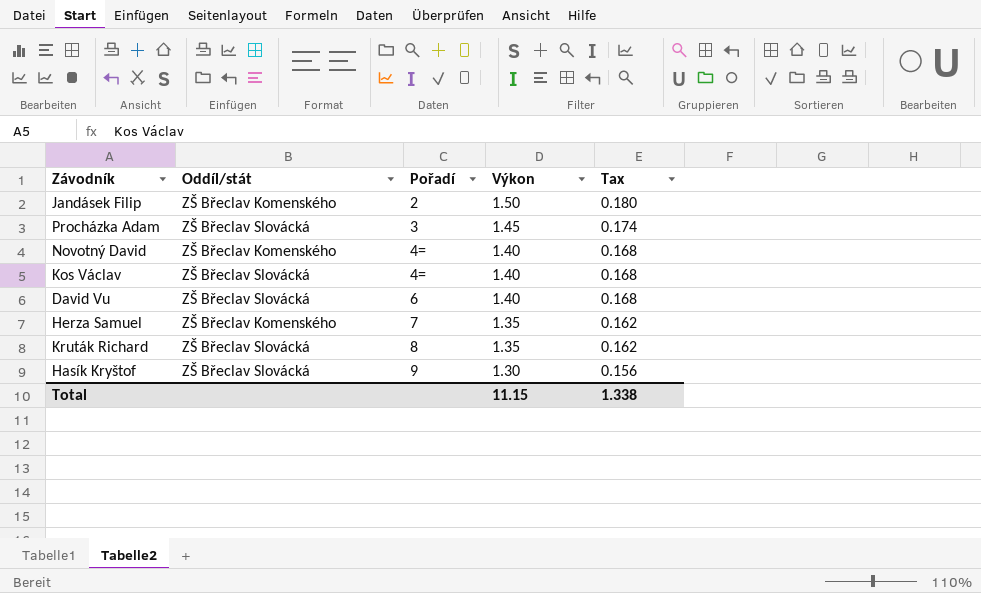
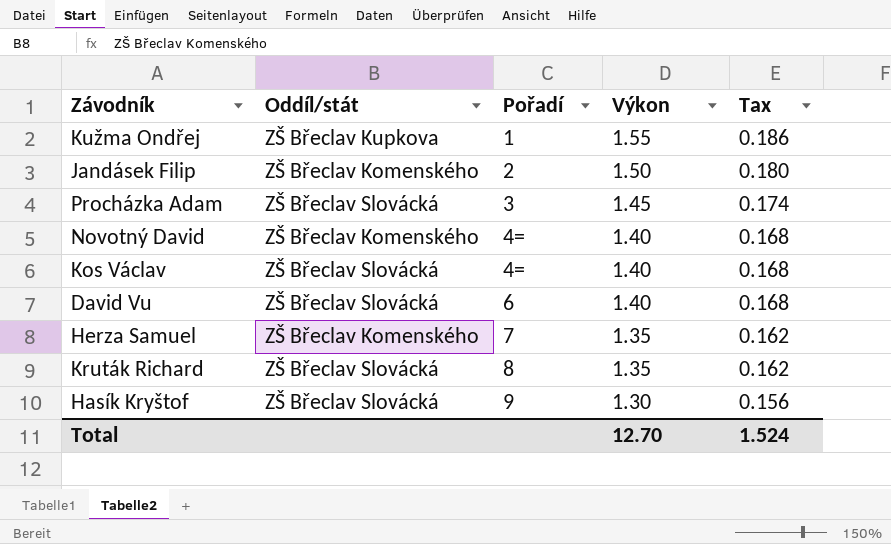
row Kužma Ondřej: none -> ZŠ Břeclav Kupkova | 1 | 1.55 | 0.186
Total | Výkon: 11.15 -> 12.70
Total | Tax: 1.338 -> 1.524

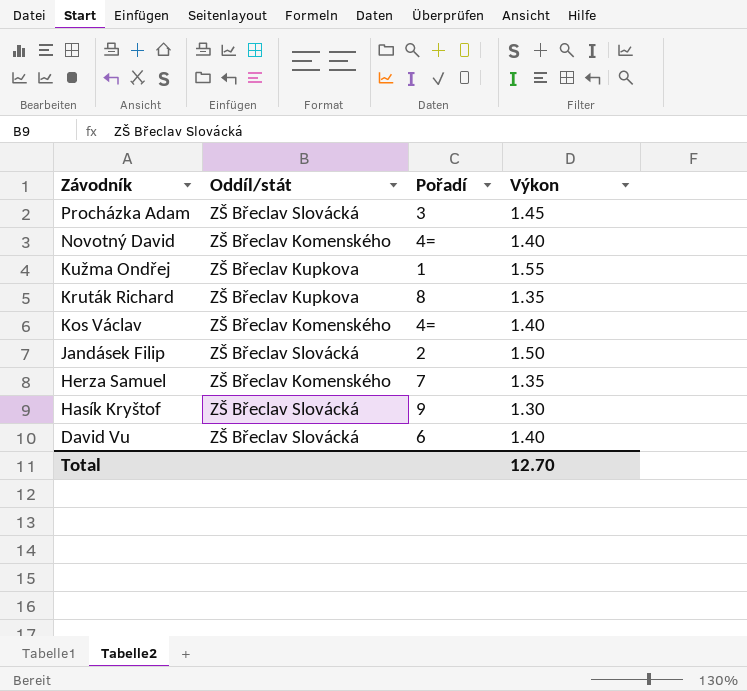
row order: Pořadí ascending -> Závodník descending
column Tax | formula: [Výkon] * 0.12 -> none
Kruták Richard | Oddíl/stát: ZŠ Břeclav Slovácká -> ZŠ Břeclav Kupkova
Kos Václav | Oddíl/stát: ZŠ Břeclav Slovácká -> ZŠ Břeclav Komenského
Jandásek Filip | Oddíl/stát: ZŠ Břeclav Komenského -> ZŠ Břeclav Slovácká

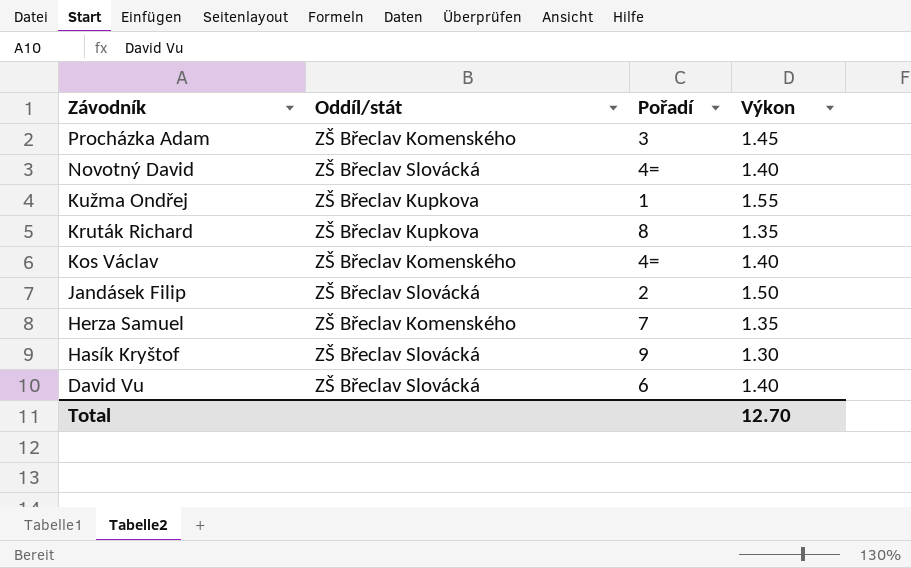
Procházka Adam | Oddíl/stát: ZŠ Břeclav Slovácká -> ZŠ Břeclav Komenského
Novotný David | Oddíl/stát: ZŠ Břeclav Komenského -> ZŠ Břeclav Slovácká

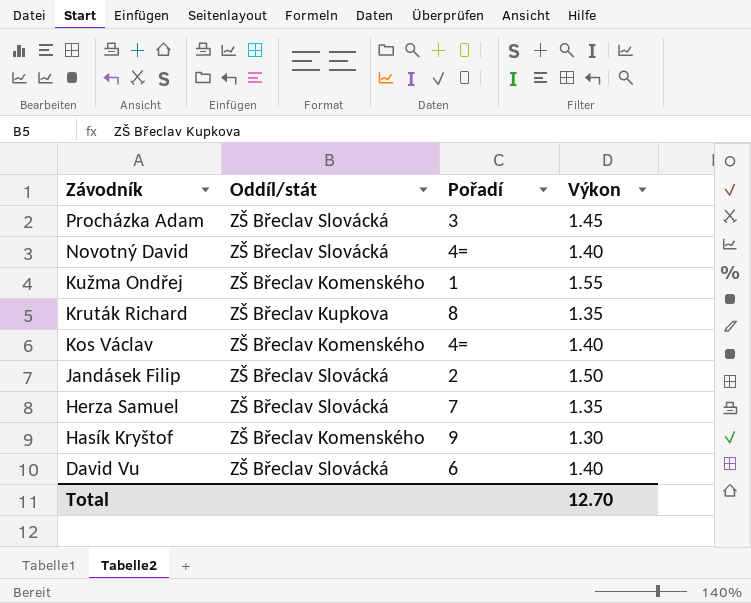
Procházka Adam | Oddíl/stát: ZŠ Břeclav Komenského -> ZŠ Břeclav Slovácká
Kužma Ondřej | Oddíl/stát: ZŠ Břeclav Kupkova -> ZŠ Břeclav Komenského
Herza Samuel | Oddíl/stát: ZŠ Břeclav Komenského -> ZŠ Břeclav Slovácká
Hasík Kryštof | Oddíl/stát: ZŠ Břeclav Slovácká -> ZŠ Břeclav Komenského

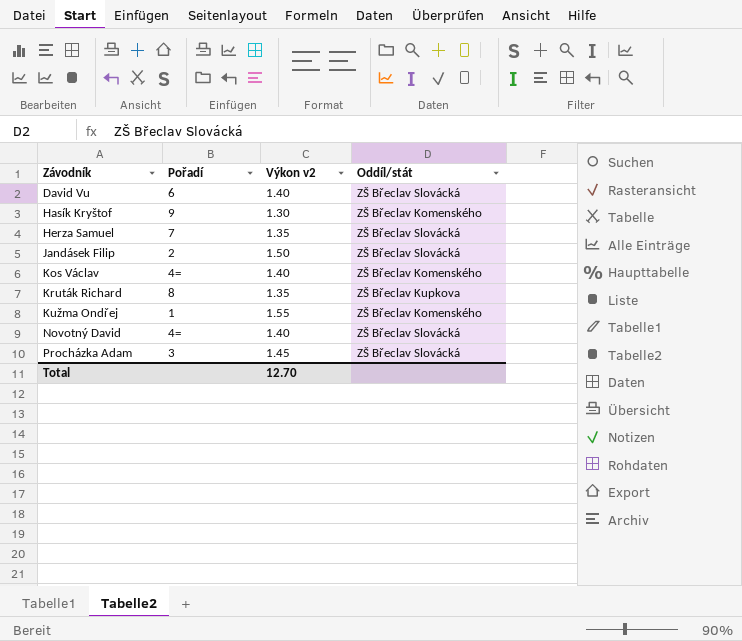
row order: Závodník descending -> Závodník ascending
column name: Výkon -> Výkon v2
column Oddíl/stát | position: 2 -> 4

